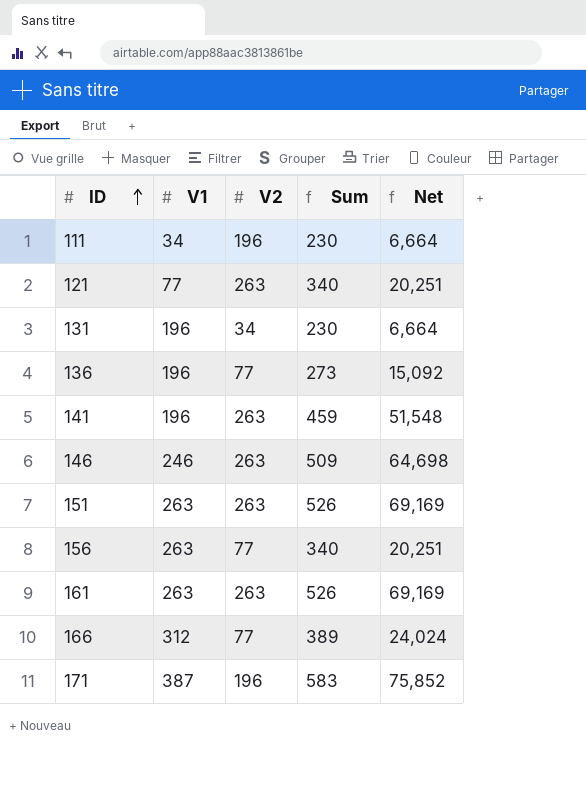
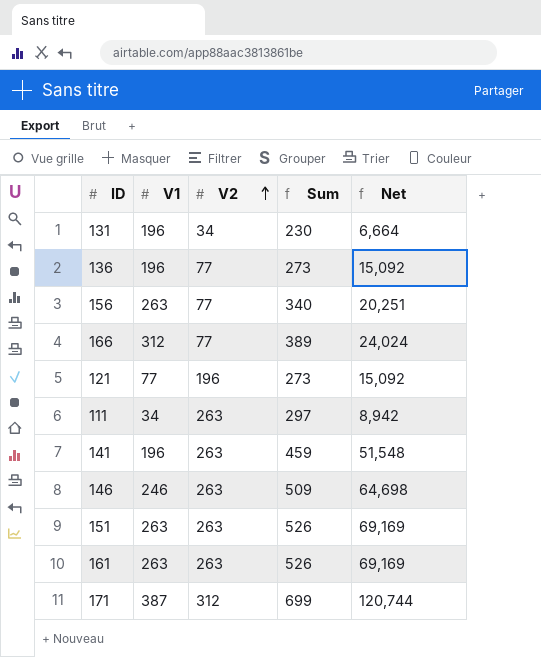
row order: ID ascending -> V2 ascending
121 | V2: 263 -> 196
121 | Sum: 340 -> 273
121 | Net: 20,251 -> 15,092
111 | V2: 196 -> 263
111 | Sum: 230 -> 297
111 | Net: 6,664 -> 8,942
171 | V2: 196 -> 312
171 | Sum: 583 -> 699
171 | Net: 75,852 -> 120,744

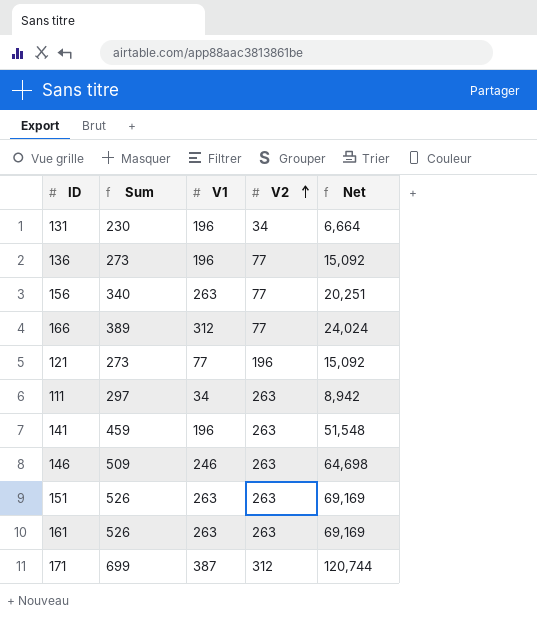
column Sum | position: 4 -> 2

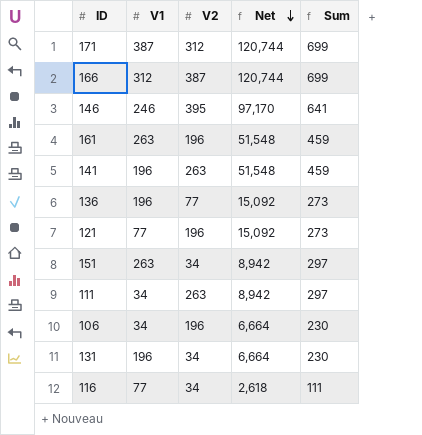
row order: V2 ascending -> Net descending
column Sum | position: 2 -> 5
row 156: 340 | 263 | 77 | 20,251 -> none
166 | V2: 77 -> 387
166 | Net: 24,024 -> 120,744
166 | Sum: 389 -> 699
146 | V2: 263 -> 395
146 | Net: 64,698 -> 97,170
146 | Sum: 509 -> 641
161 | V2: 263 -> 196
161 | Net: 69,169 -> 51,548
161 | Sum: 526 -> 459
151 | V2: 263 -> 34
151 | Net: 69,169 -> 8,942
151 | Sum: 526 -> 297
row 106: none -> 34 | 196 | 6,664 | 230
row 116: none -> 77 | 34 | 2,618 | 111

